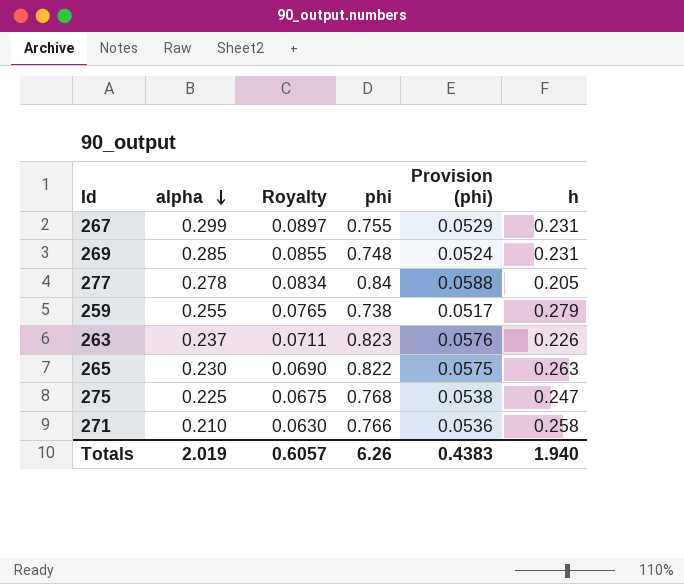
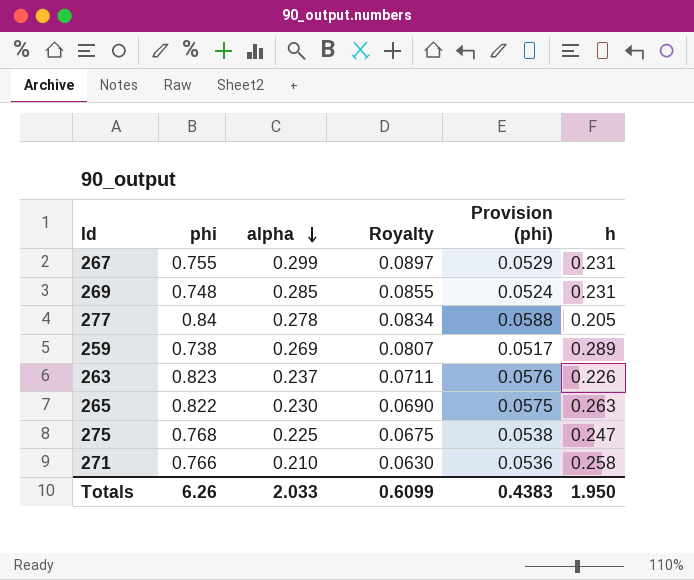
column phi | position: 4 -> 2
259 | alpha: 0.255 -> 0.269
259 | Royalty: 0.0765 -> 0.0807
259 | h: 0.279 -> 0.289
Totals | alpha: 2.019 -> 2.033
Totals | Royalty: 0.6057 -> 0.6099
Totals | h: 1.940 -> 1.950

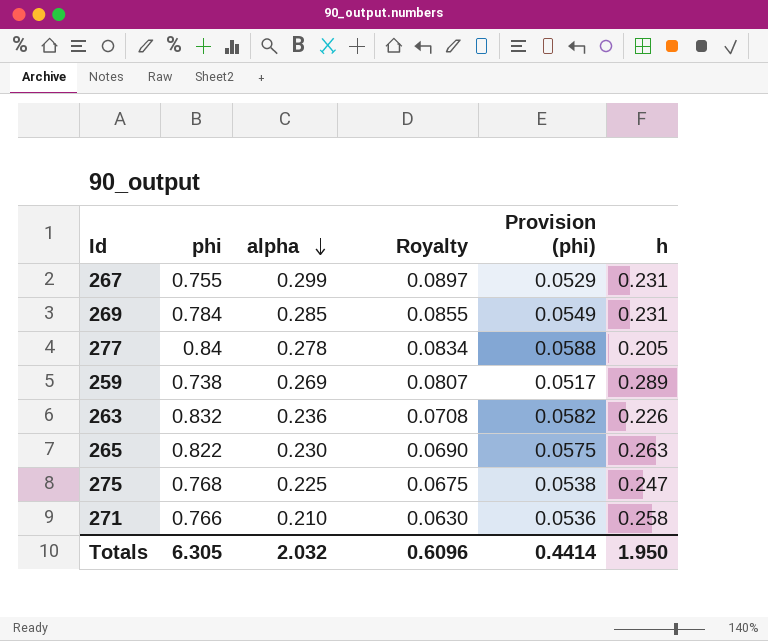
269 | phi: 0.748 -> 0.784
269 | Provision (phi): 0.0524 -> 0.0549
263 | phi: 0.823 -> 0.832
263 | alpha: 0.237 -> 0.236
263 | Royalty: 0.0711 -> 0.0708
263 | Provision (phi): 0.0576 -> 0.0582
Totals | phi: 6.26 -> 6.305
Totals | alpha: 2.033 -> 2.032
Totals | Royalty: 0.6099 -> 0.6096
Totals | Provision (phi): 0.4383 -> 0.4414

